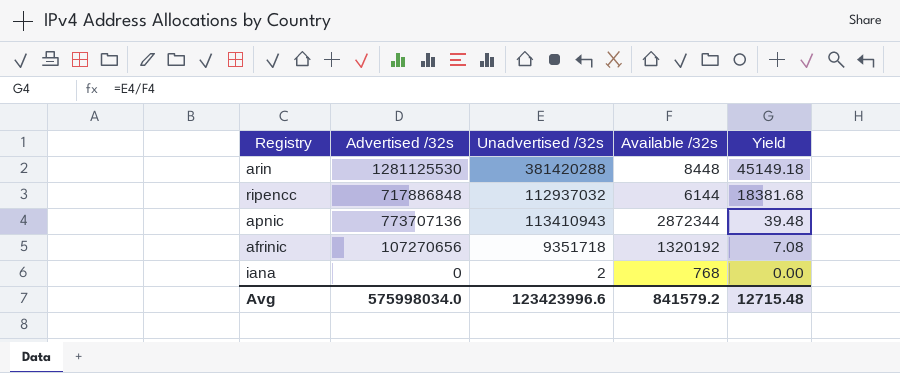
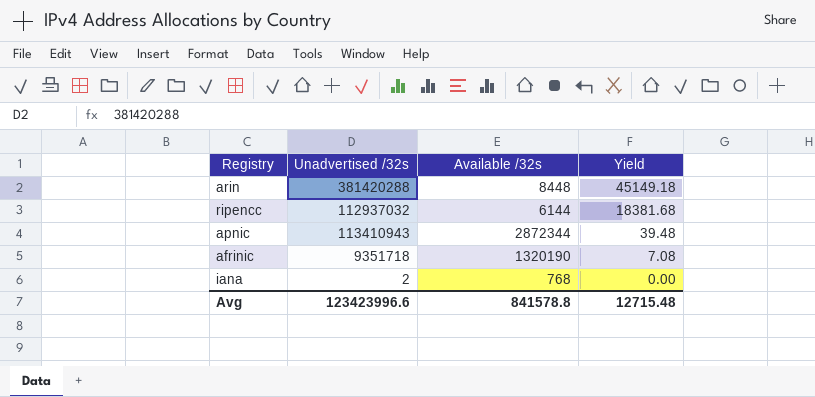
column Advertised /32s | position: 2 -> none
afrinic | Available /32s: 1320192 -> 1320190
Avg | Available /32s: 841579.2 -> 841578.8

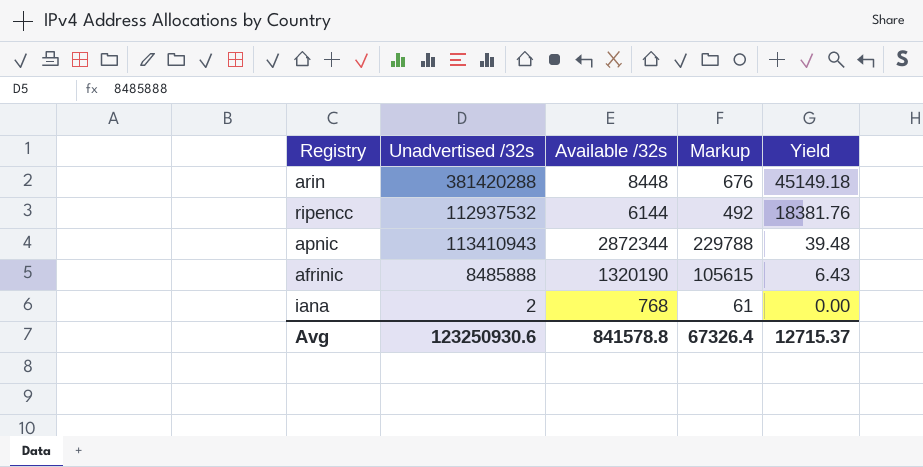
column Markup | formula: none -> [Available /32s] * 0.08
ripencc | Unadvertised /32s: 112937032 -> 112937532
ripencc | Yield: 18381.68 -> 18381.76
afrinic | Unadvertised /32s: 9351718 -> 8485888
afrinic | Yield: 7.08 -> 6.43
Avg | Unadvertised /32s: 123423996.6 -> 123250930.6
Avg | Yield: 12715.48 -> 12715.37

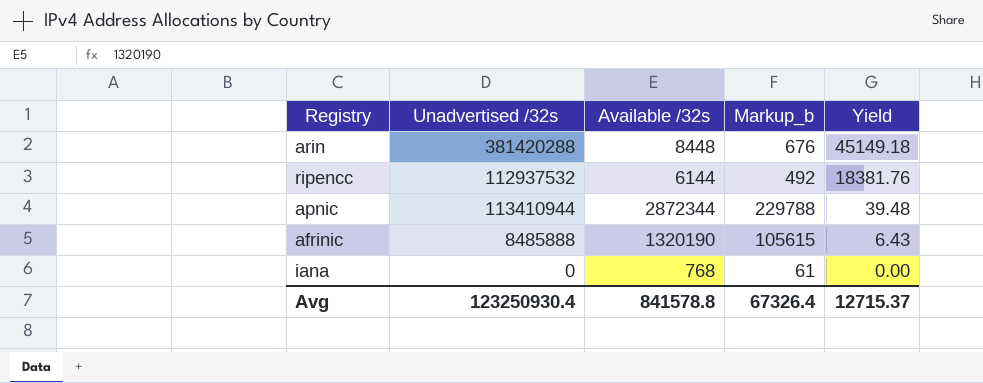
column name: Markup -> Markup_b
apnic | Unadvertised /32s: 113410943 -> 113410944
iana | Unadvertised /32s: 2 -> 0
Avg | Unadvertised /32s: 123250930.6 -> 123250930.4

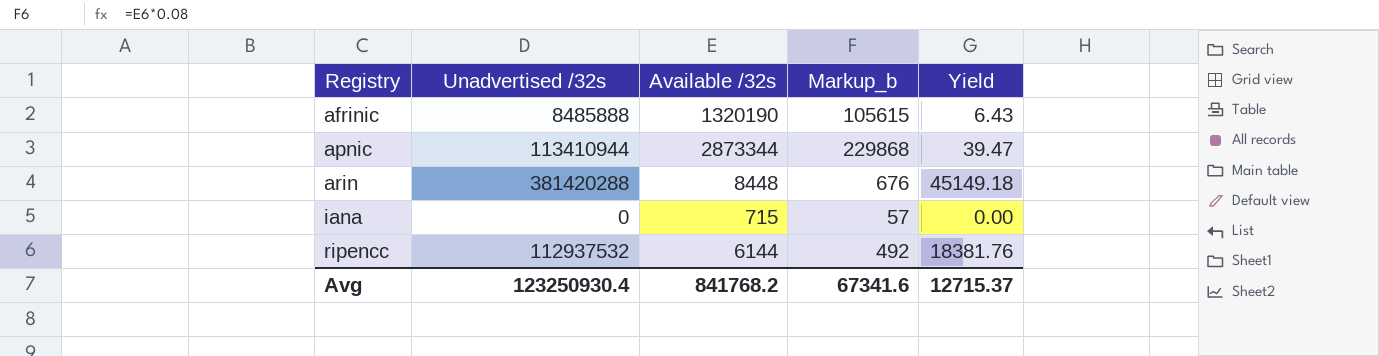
row order: Yield descending -> Registry ascending
apnic | Available /32s: 2872344 -> 2873344
apnic | Markup_b: 229788 -> 229868
apnic | Yield: 39.48 -> 39.47
iana | Available /32s: 768 -> 715
iana | Markup_b: 61 -> 57
Avg | Available /32s: 841578.8 -> 841768.2
Avg | Markup_b: 67326.4 -> 67341.6

